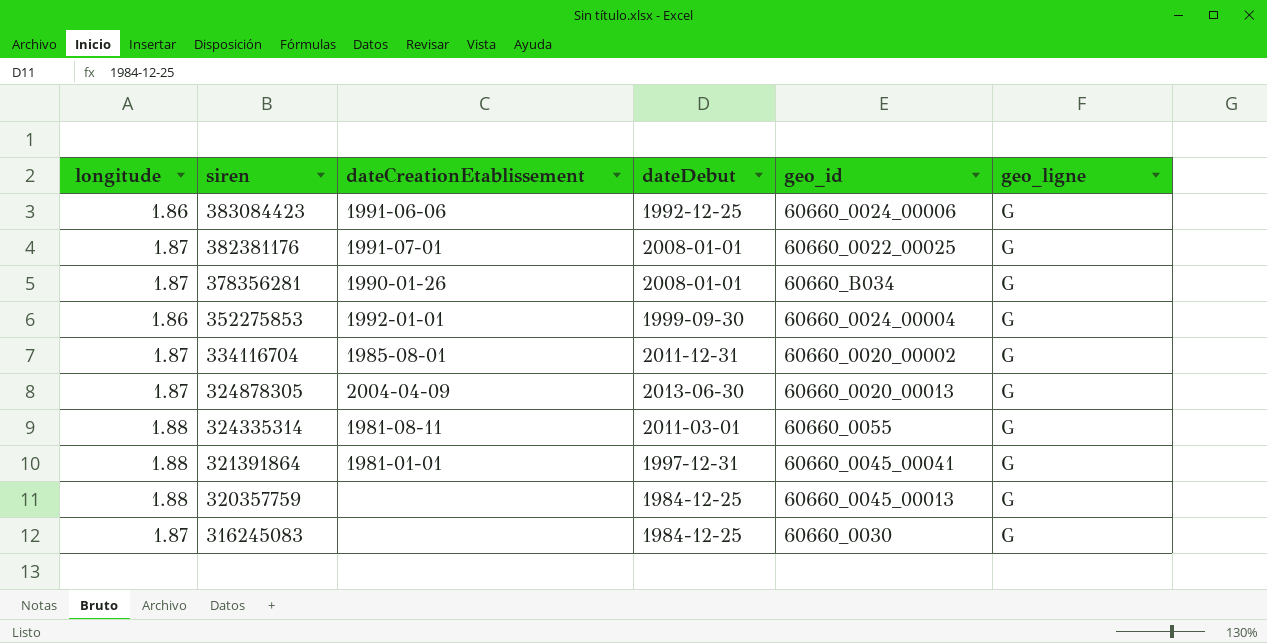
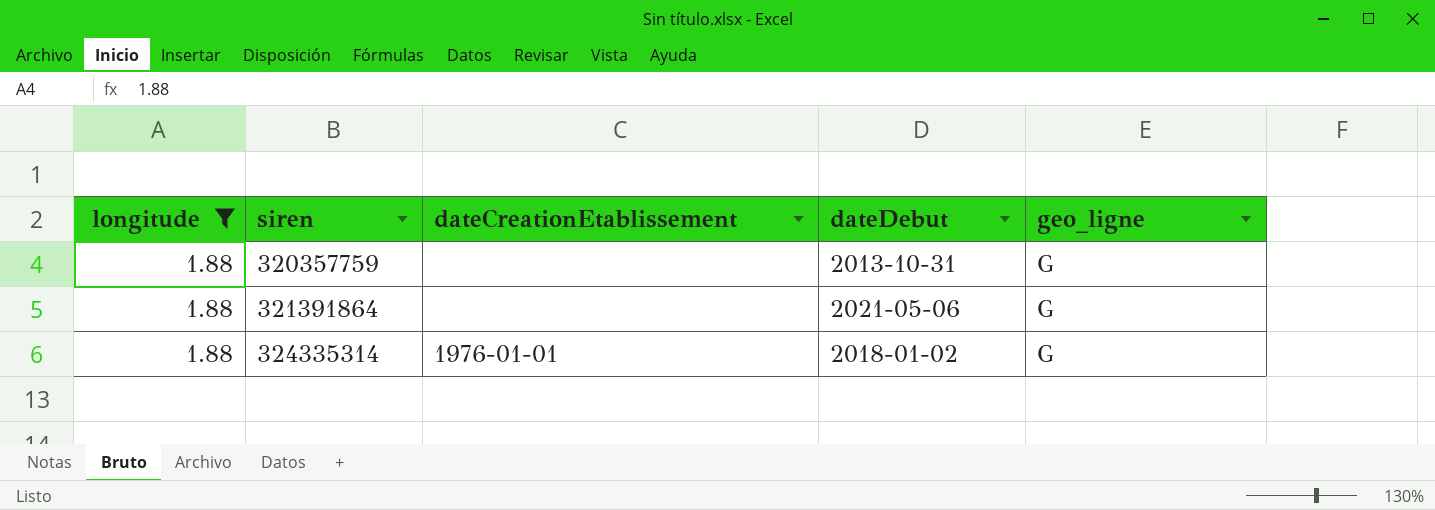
filter: none -> longitude = 1.88
row order: siren descending -> siren ascending
column geo_id | position: 5 -> none
320357759 | dateDebut: 1984-12-25 -> 2013-10-31
321391864 | dateCreationEtablissement: 1981-01-01 -> none
321391864 | dateDebut: 1997-12-31 -> 2021-05-06
324335314 | dateCreationEtablissement: 1981-08-11 -> 1976-01-01
324335314 | dateDebut: 2011-03-01 -> 2018-01-02

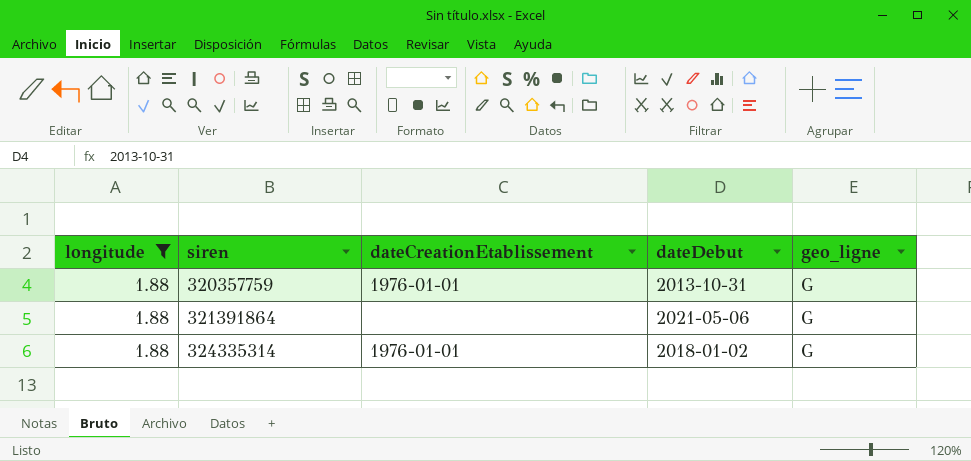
320357759 | dateCreationEtablissement: none -> 1976-01-01

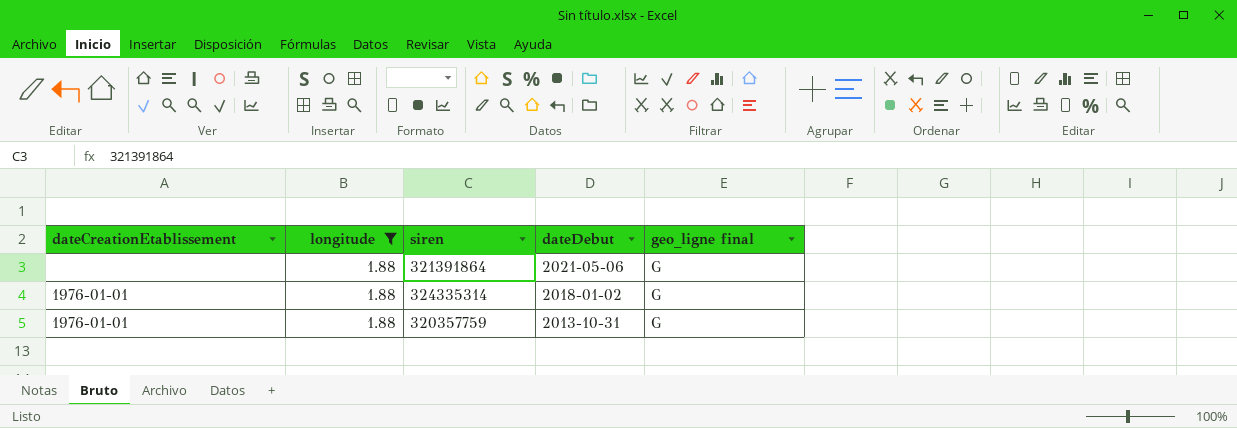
row order: siren ascending -> dateDebut descending
column dateCreationEtablissement | position: 3 -> 1
column name: geo_ligne -> geo_ligne final

